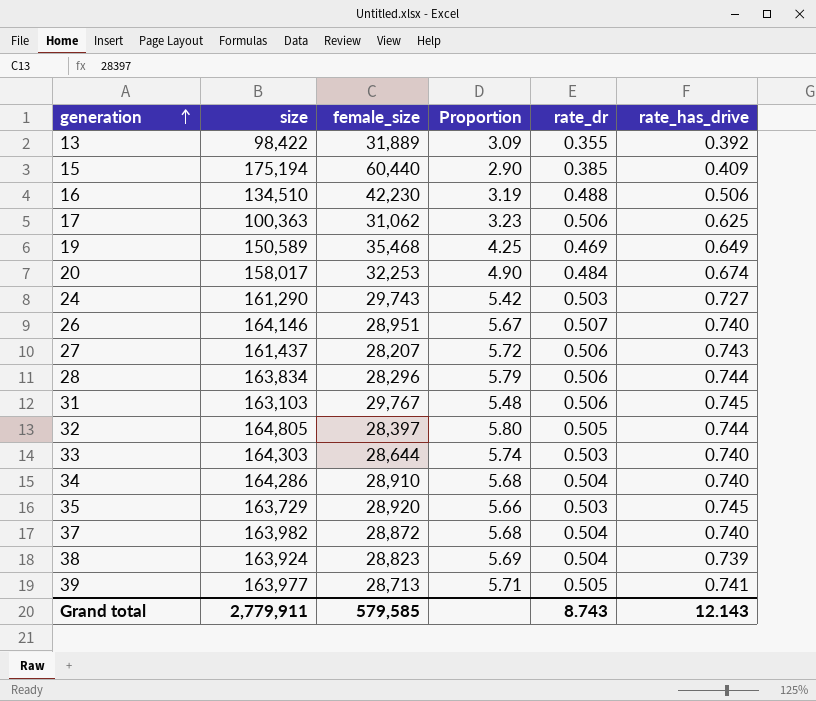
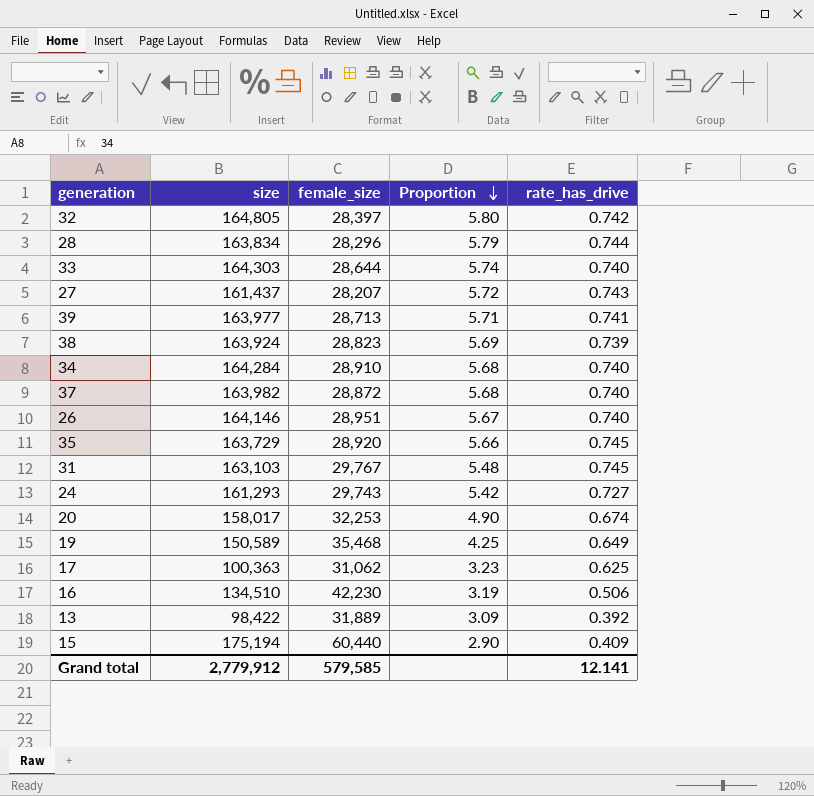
row order: generation ascending -> Proportion descending
column rate_dr | position: 5 -> none
32 | rate_has_drive: 0.744 -> 0.742
34 | size: 164,286 -> 164,284
24 | size: 161,290 -> 161,293
Grand total | size: 2,779,911 -> 2,779,912
Grand total | rate_has_drive: 12.143 -> 12.141

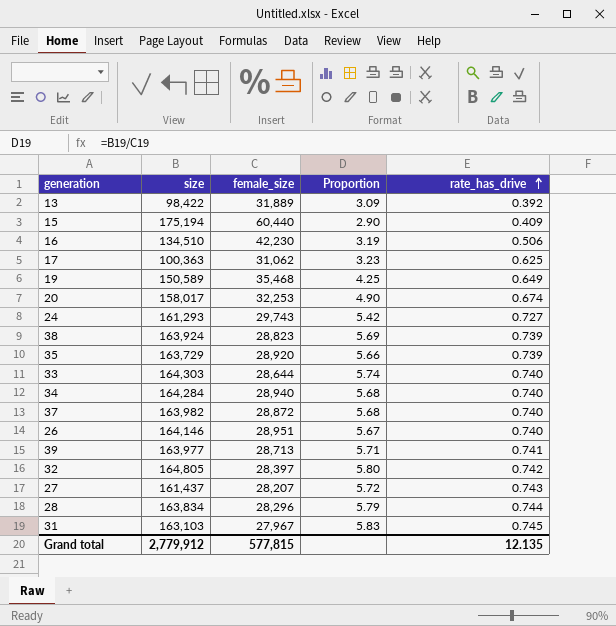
row order: Proportion descending -> rate_has_drive ascending
35 | rate_has_drive: 0.745 -> 0.739
34 | female_size: 28,910 -> 28,940
31 | female_size: 29,767 -> 27,967
31 | Proportion: 5.48 -> 5.83
Grand total | female_size: 579,585 -> 577,815
Grand total | rate_has_drive: 12.141 -> 12.135

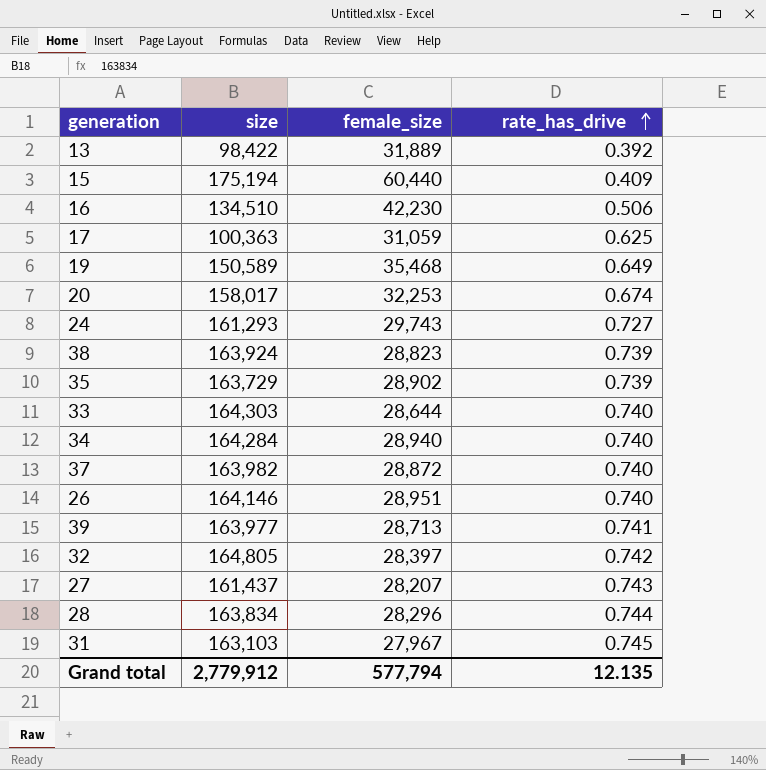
column Proportion | formula: [size] / [female_size] -> none
17 | female_size: 31,062 -> 31,059
35 | female_size: 28,920 -> 28,902
Grand total | female_size: 577,815 -> 577,794

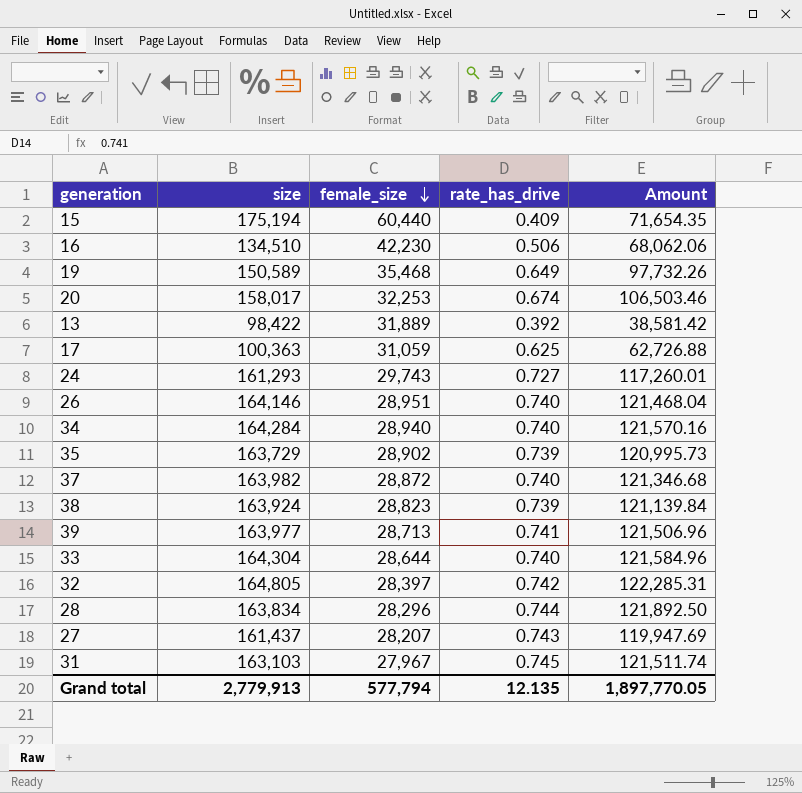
row order: rate_has_drive ascending -> female_size descending
column Amount | formula: none -> [size] * [rate_has_drive]
33 | size: 164,303 -> 164,304
Grand total | size: 2,779,912 -> 2,779,913

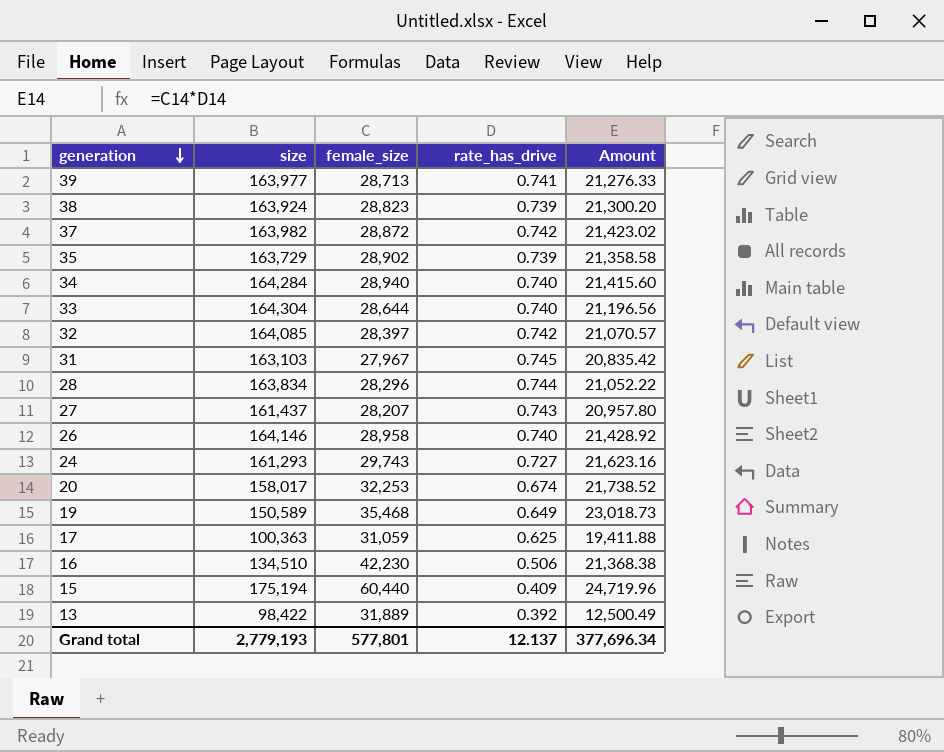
row order: female_size descending -> generation descending
column Amount | formula: [size] * [rate_has_drive] -> [female_size] * [rate_has_drive]
37 | rate_has_drive: 0.740 -> 0.742
32 | size: 164,805 -> 164,085
26 | female_size: 28,951 -> 28,958
Grand total | size: 2,779,913 -> 2,779,193
Grand total | female_size: 577,794 -> 577,801
Grand total | rate_has_drive: 12.135 -> 12.137
Grand total | Amount: 1,897,770.05 -> 377,696.34

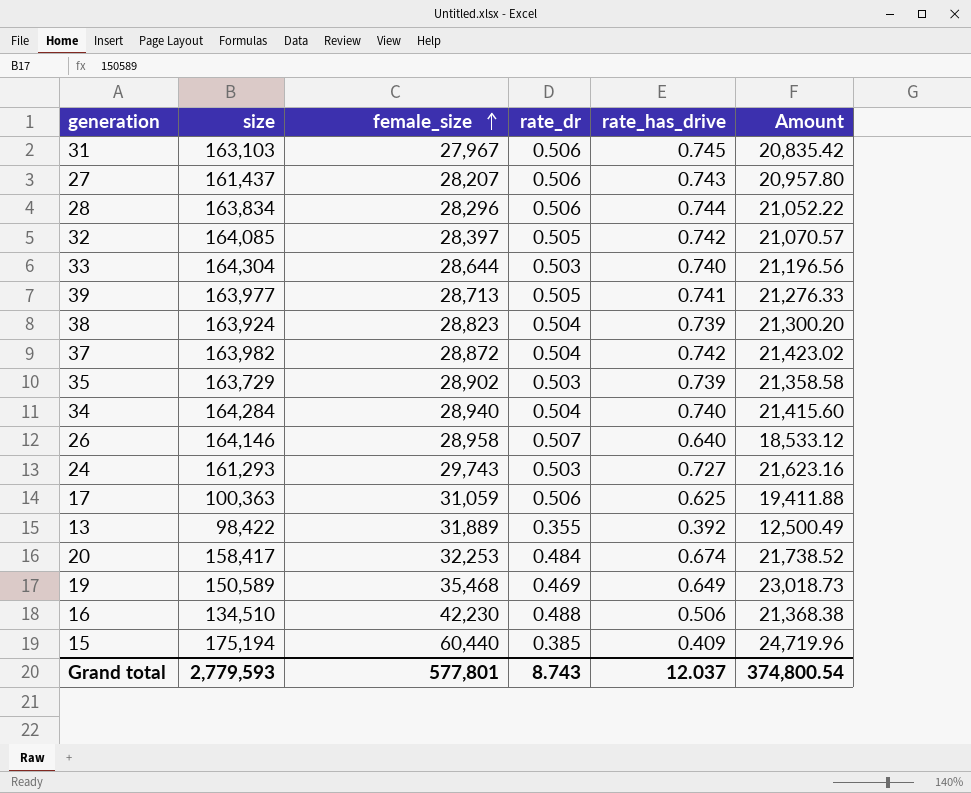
row order: generation descending -> female_size ascending
column rate_dr | position: none -> 4
26 | rate_has_drive: 0.740 -> 0.640
26 | Amount: 21,428.92 -> 18,533.12
20 | size: 158,017 -> 158,417
Grand total | size: 2,779,193 -> 2,779,593
Grand total | rate_has_drive: 12.137 -> 12.037
Grand total | Amount: 377,696.34 -> 374,800.54

